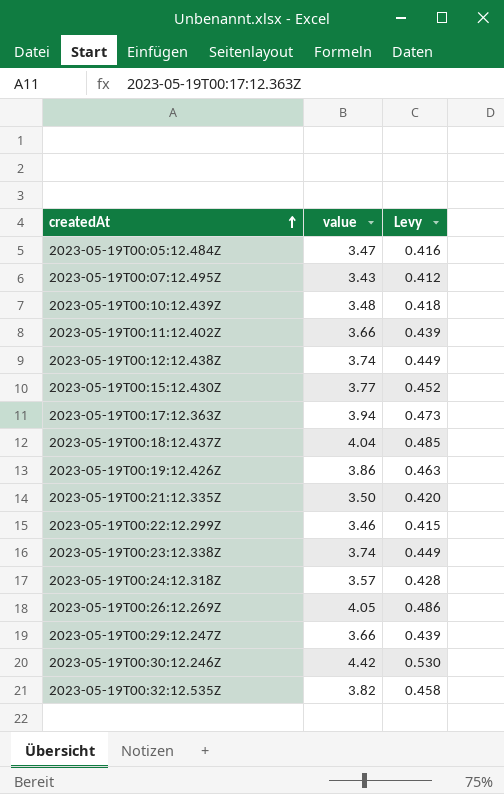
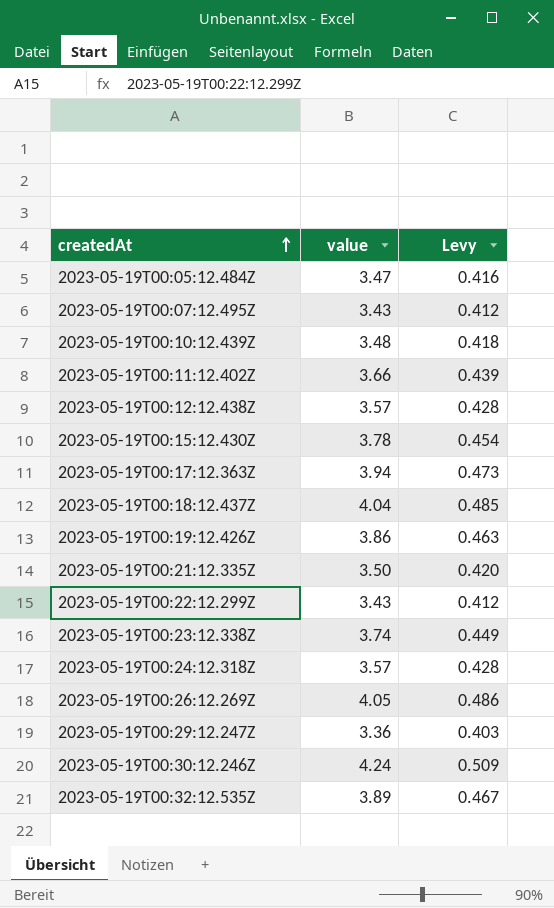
2023-05-19T00:12:12.438Z | value: 3.74 -> 3.57
2023-05-19T00:12:12.438Z | Levy: 0.449 -> 0.428
2023-05-19T00:15:12.430Z | value: 3.77 -> 3.78
2023-05-19T00:15:12.430Z | Levy: 0.452 -> 0.454
2023-05-19T00:22:12.299Z | value: 3.46 -> 3.43
2023-05-19T00:22:12.299Z | Levy: 0.415 -> 0.412
2023-05-19T00:29:12.247Z | value: 3.66 -> 3.36
2023-05-19T00:29:12.247Z | Levy: 0.439 -> 0.403
2023-05-19T00:30:12.246Z | value: 4.42 -> 4.24
2023-05-19T00:30:12.246Z | Levy: 0.530 -> 0.509
2023-05-19T00:32:12.535Z | value: 3.82 -> 3.89
2023-05-19T00:32:12.535Z | Levy: 0.458 -> 0.467

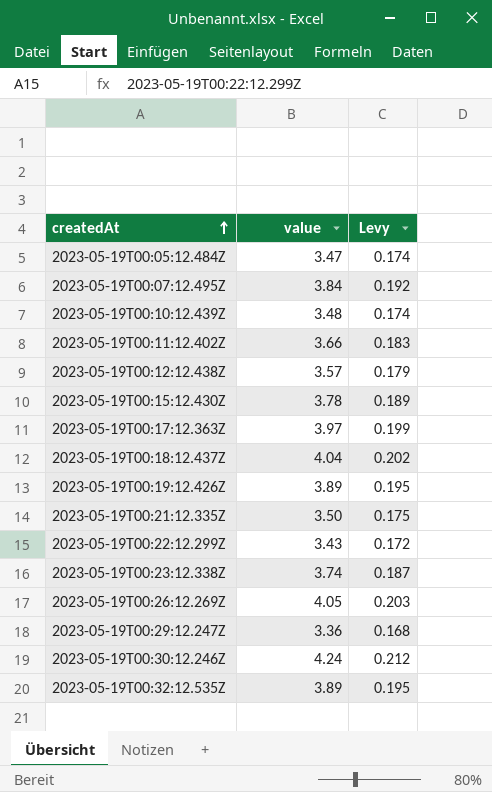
column Levy | formula: [value] * 0.12 -> [value] * 0.05
row 2023-05-19T00:24:12.318Z: 3.57 | 0.428 -> none
2023-05-19T00:07:12.495Z | value: 3.43 -> 3.84
2023-05-19T00:17:12.363Z | value: 3.94 -> 3.97
2023-05-19T00:19:12.426Z | value: 3.86 -> 3.89

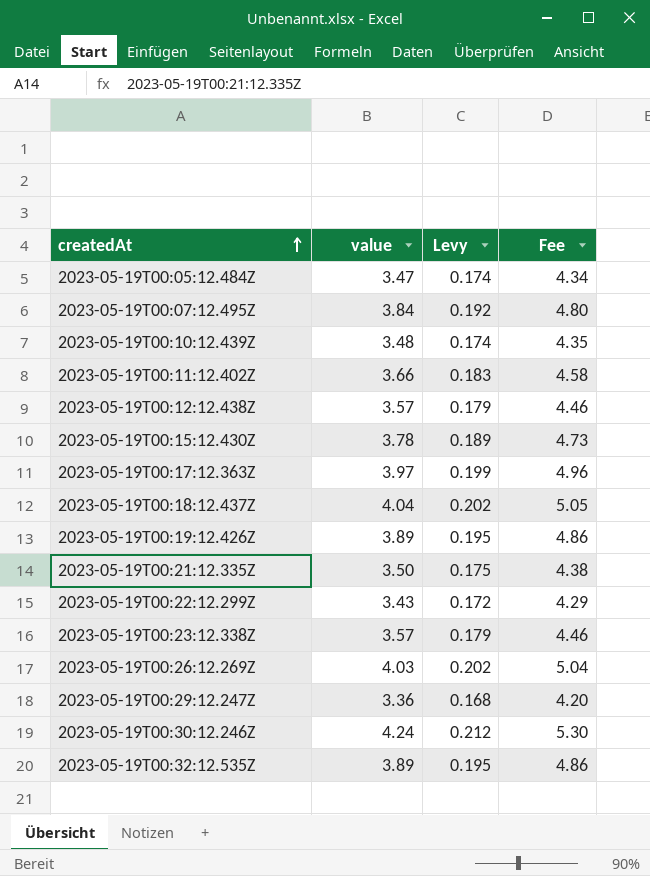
column Fee | formula: none -> [value] * 1.25
2023-05-19T00:23:12.338Z | value: 3.74 -> 3.57
2023-05-19T00:23:12.338Z | Levy: 0.187 -> 0.179
2023-05-19T00:26:12.269Z | value: 4.05 -> 4.03
2023-05-19T00:26:12.269Z | Levy: 0.203 -> 0.202

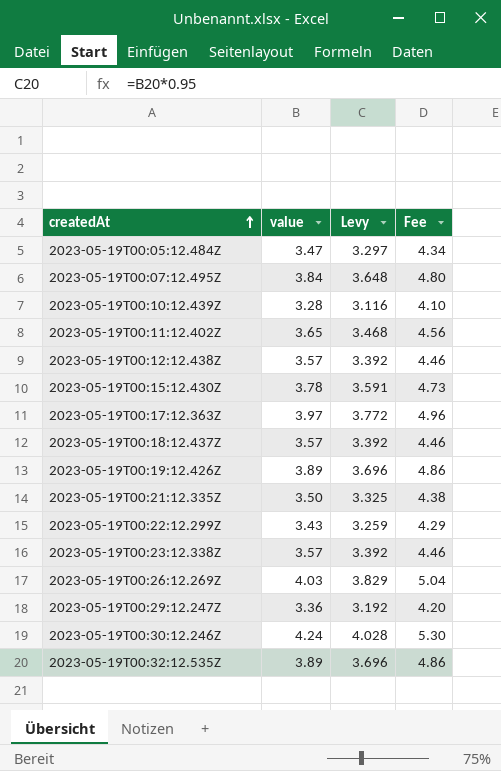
column Levy | formula: [value] * 0.05 -> [value] * 0.95
2023-05-19T00:10:12.439Z | value: 3.48 -> 3.28
2023-05-19T00:10:12.439Z | Fee: 4.35 -> 4.10
2023-05-19T00:11:12.402Z | value: 3.66 -> 3.65
2023-05-19T00:11:12.402Z | Fee: 4.58 -> 4.56
2023-05-19T00:18:12.437Z | value: 4.04 -> 3.57
2023-05-19T00:18:12.437Z | Fee: 5.05 -> 4.46

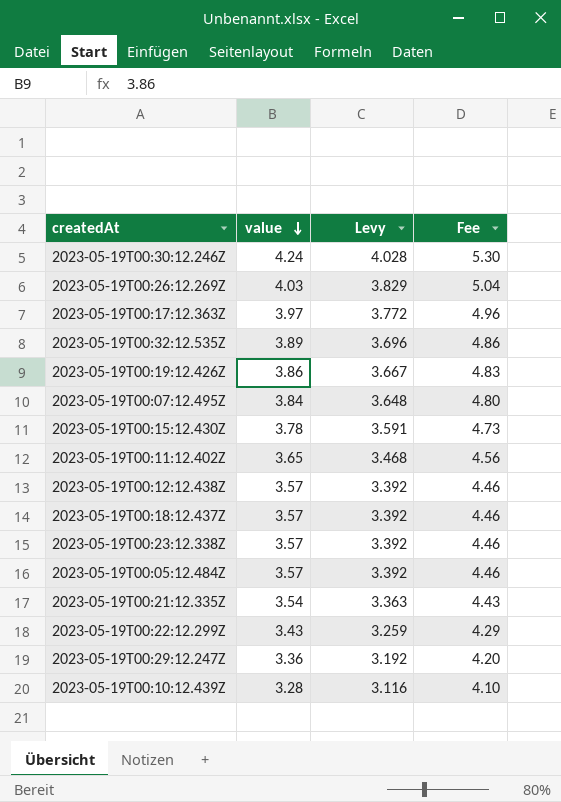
row order: createdAt ascending -> value descending
2023-05-19T00:19:12.426Z | value: 3.89 -> 3.86
2023-05-19T00:19:12.426Z | Levy: 3.696 -> 3.667
2023-05-19T00:19:12.426Z | Fee: 4.86 -> 4.83
2023-05-19T00:05:12.484Z | value: 3.47 -> 3.57
2023-05-19T00:05:12.484Z | Levy: 3.297 -> 3.392
2023-05-19T00:05:12.484Z | Fee: 4.34 -> 4.46
2023-05-19T00:21:12.335Z | value: 3.50 -> 3.54
2023-05-19T00:21:12.335Z | Levy: 3.325 -> 3.363
2023-05-19T00:21:12.335Z | Fee: 4.38 -> 4.43

